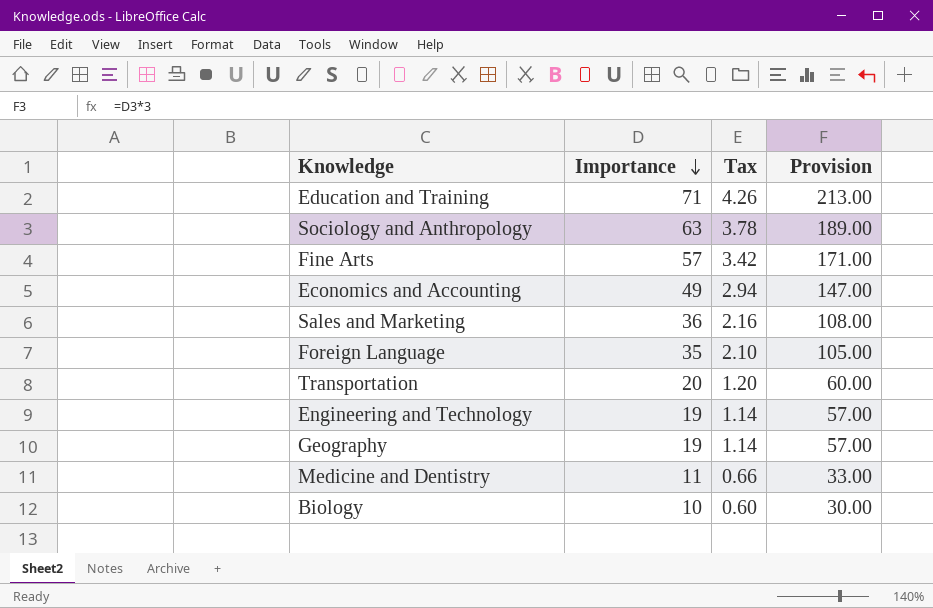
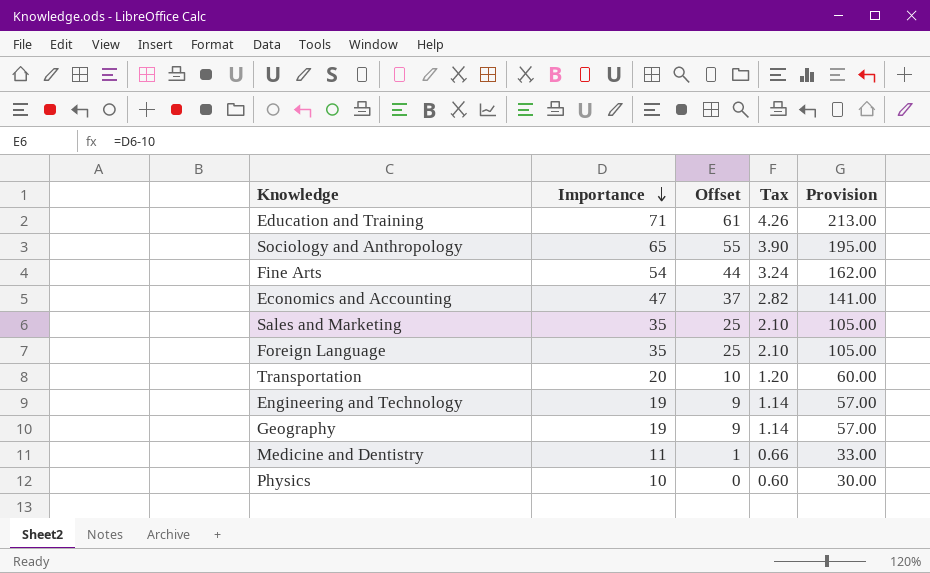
column Offset | formula: none -> [Importance] - 10
row Biology: 10 | 0.60 | 30.00 -> none
Sociology and Anthropology | Importance: 63 -> 65
Sociology and Anthropology | Tax: 3.78 -> 3.90
Sociology and Anthropology | Provision: 189.00 -> 195.00
Fine Arts | Importance: 57 -> 54
Fine Arts | Tax: 3.42 -> 3.24
Fine Arts | Provision: 171.00 -> 162.00
Economics and Accounting | Importance: 49 -> 47
Economics and Accounting | Tax: 2.94 -> 2.82
Economics and Accounting | Provision: 147.00 -> 141.00
Sales and Marketing | Importance: 36 -> 35
Sales and Marketing | Tax: 2.16 -> 2.10
Sales and Marketing | Provision: 108.00 -> 105.00
row Physics: none -> 10 | 0 | 0.60 | 30.00

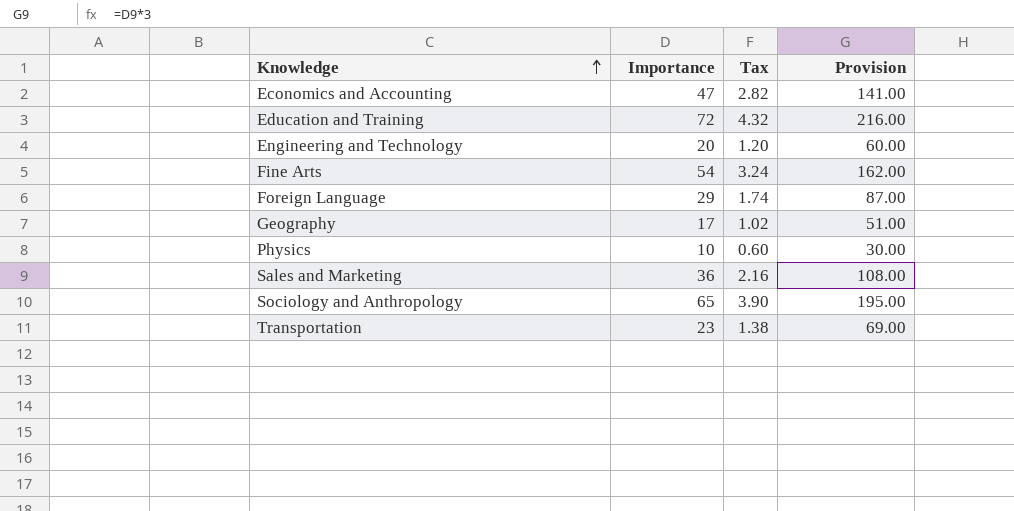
row order: Importance descending -> Knowledge ascending
column Offset | formula: [Importance] - 10 -> none
row Medicine and Dentistry: 11 | 1 | 0.66 | 33.00 -> none
Education and Training | Importance: 71 -> 72
Education and Training | Tax: 4.26 -> 4.32
Education and Training | Provision: 213.00 -> 216.00
Engineering and Technology | Importance: 19 -> 20
Engineering and Technology | Tax: 1.14 -> 1.20
Engineering and Technology | Provision: 57.00 -> 60.00
Foreign Language | Importance: 35 -> 29
Foreign Language | Tax: 2.10 -> 1.74
Foreign Language | Provision: 105.00 -> 87.00
Geography | Importance: 19 -> 17
Geography | Tax: 1.14 -> 1.02
Geography | Provision: 57.00 -> 51.00
Sales and Marketing | Importance: 35 -> 36
Sales and Marketing | Tax: 2.10 -> 2.16
Sales and Marketing | Provision: 105.00 -> 108.00
Transportation | Importance: 20 -> 23
Transportation | Tax: 1.20 -> 1.38
Transportation | Provision: 60.00 -> 69.00

